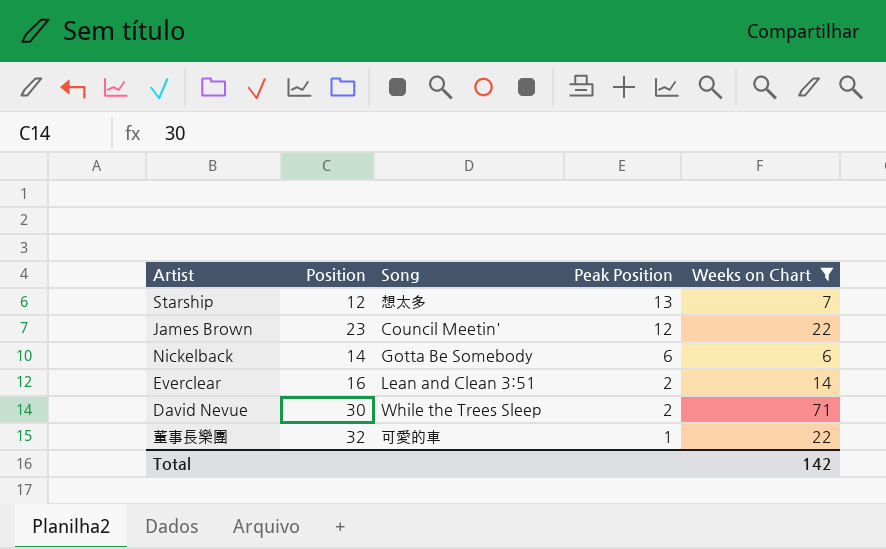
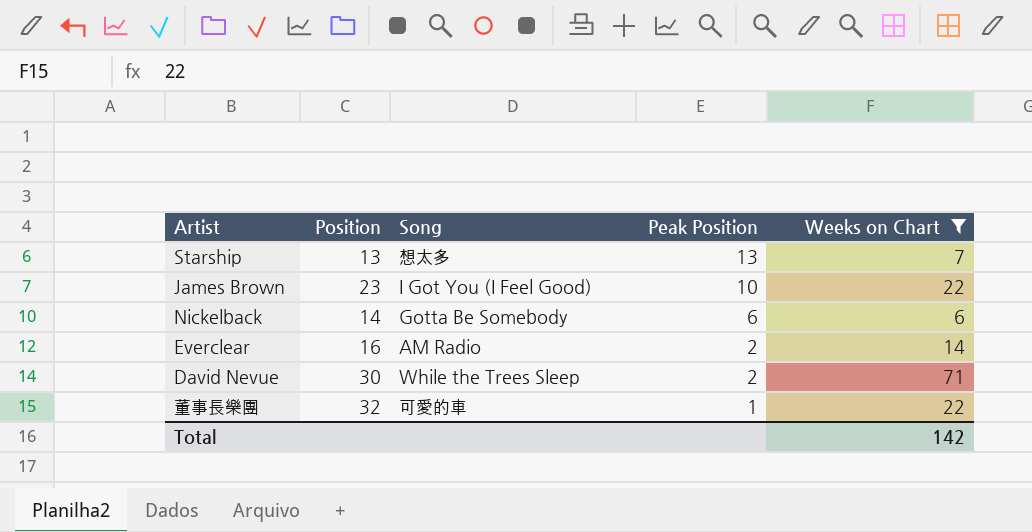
Starship | Position: 12 -> 13
James Brown | Song: Council Meetin' -> I Got You (I Feel Good)
James Brown | Peak Position: 12 -> 10
Everclear | Song: Lean and Clean 3:51 -> AM Radio

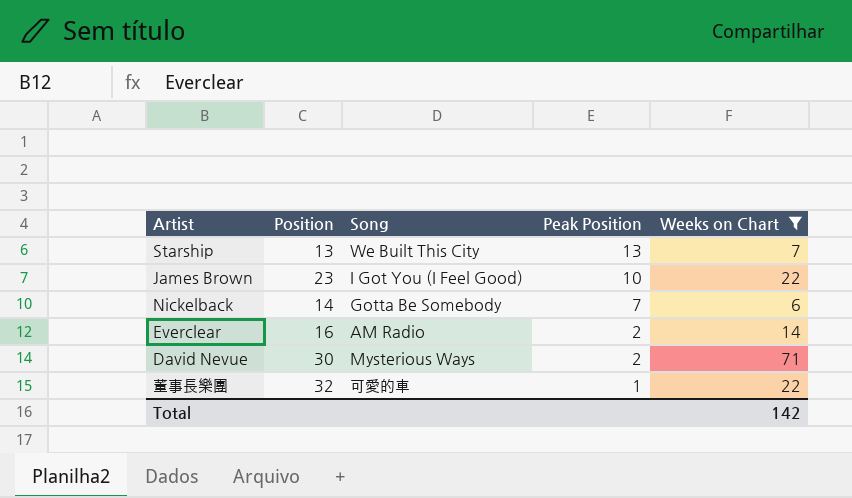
Starship | Song: 想太多 -> We Built This City
Nickelback | Peak Position: 6 -> 7
David Nevue | Song: While the Trees Sleep -> Mysterious Ways

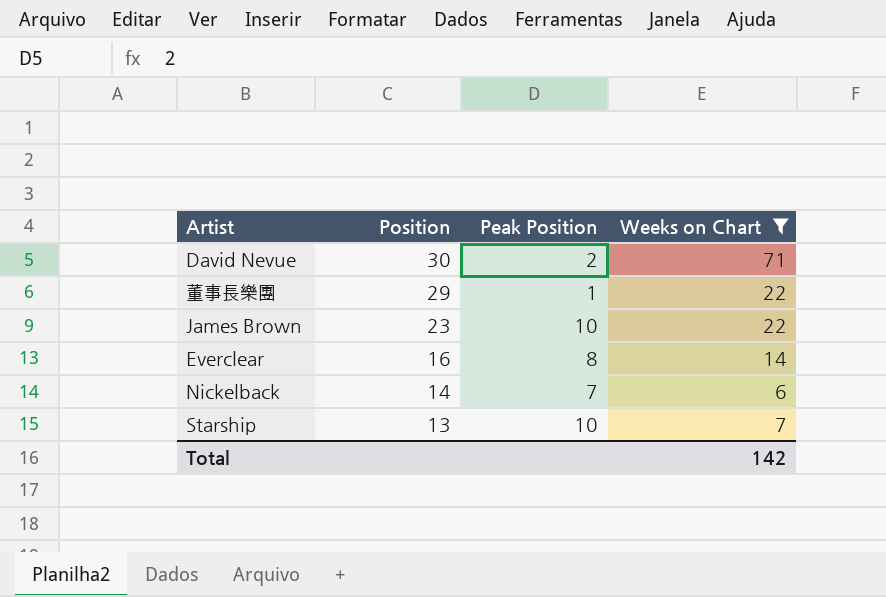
row order: Peak Position descending -> Position descending
column Song | position: 3 -> none
董事長樂團 | Position: 32 -> 29
Everclear | Peak Position: 2 -> 8
Starship | Peak Position: 13 -> 10

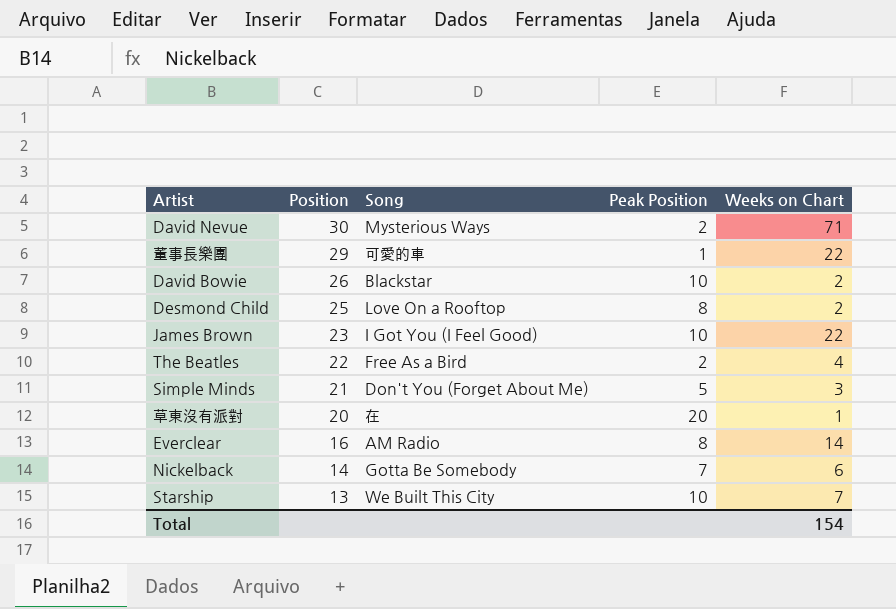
filter: Weeks on Chart >= 6 -> none
column Song | position: none -> 3
Total | Weeks on Chart: 142 -> 154

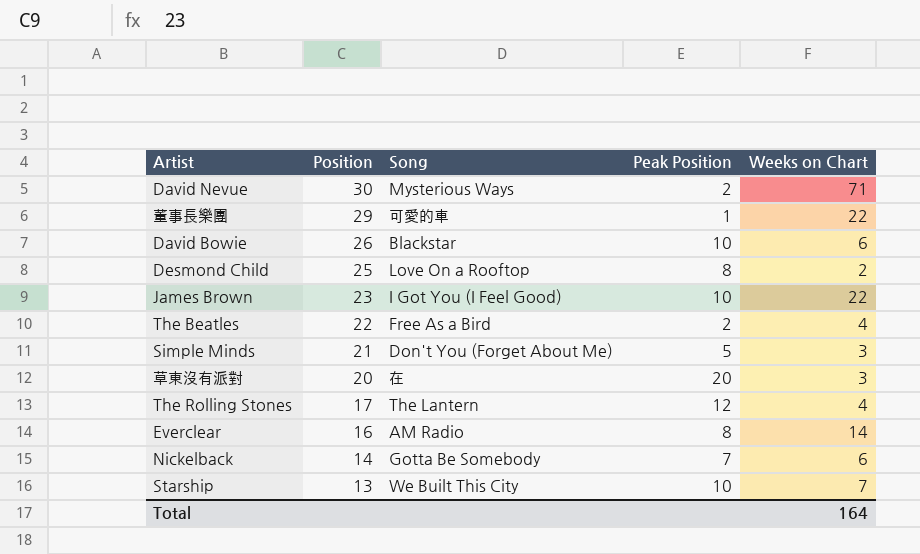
David Bowie | Weeks on Chart: 2 -> 6
草東沒有派對 | Weeks on Chart: 1 -> 3
row The Rolling Stones: none -> 17 | The Lantern | 12 | 4
Total | Weeks on Chart: 154 -> 164

